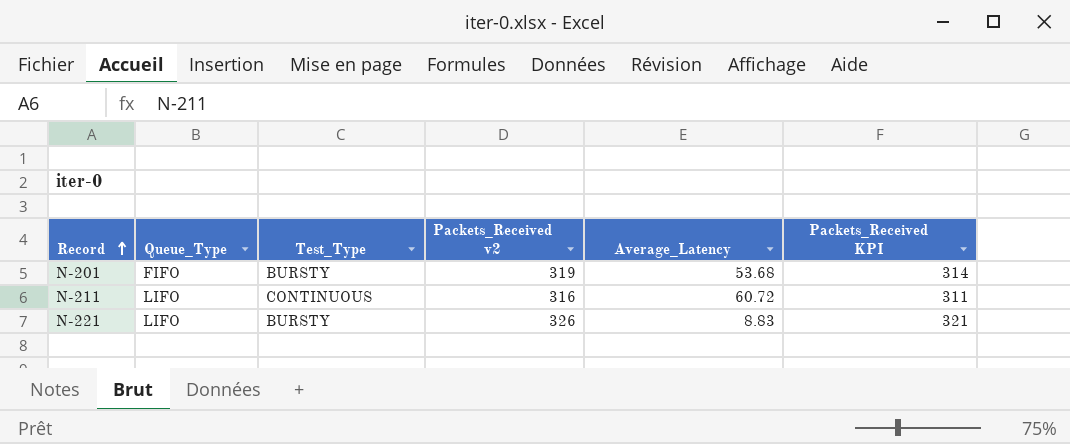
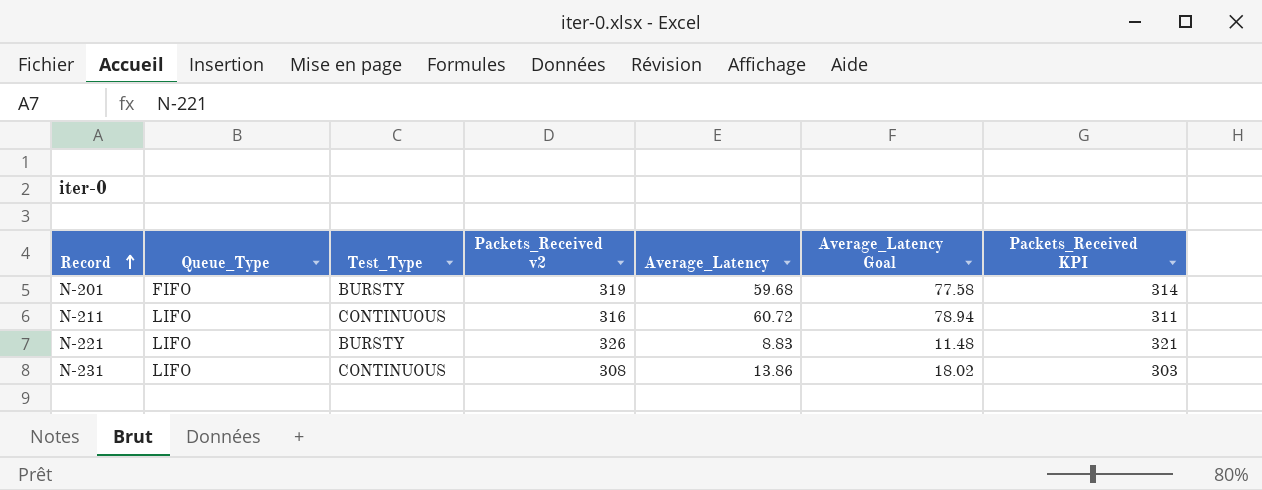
column Average_Latency Goal | formula: none -> [Average_Latency] * 1.3
N-201 | Average_Latency: 53.68 -> 59.68
row N-231: none -> LIFO | CONTINUOUS | 308 | 13.86 | 18.02 | 303

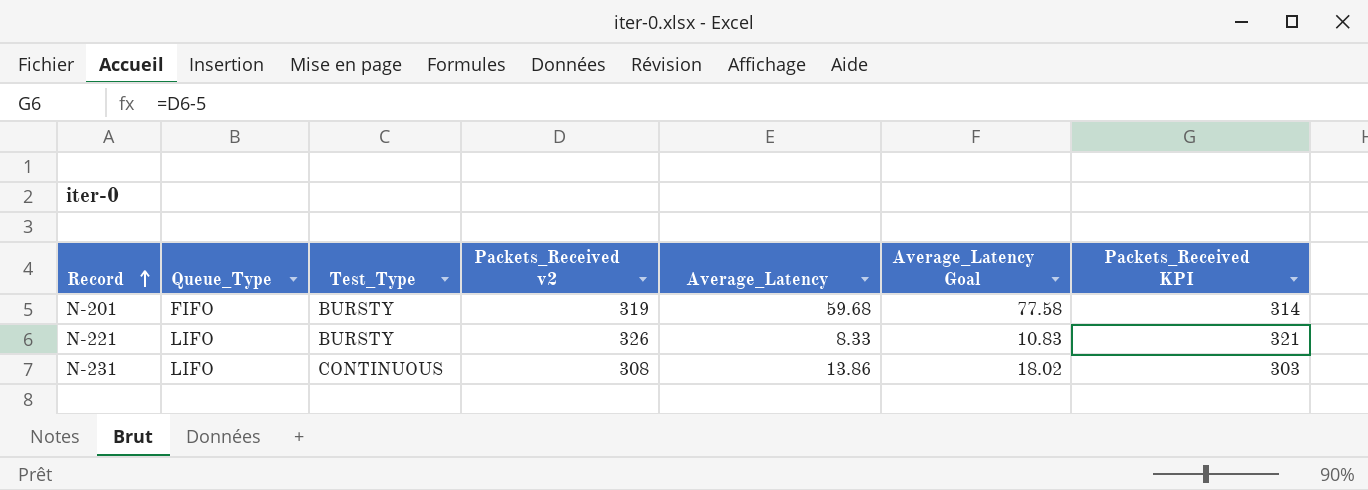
row N-211: LIFO | CONTINUOUS | 316 | 60.72 | 78.94 | 311 -> none
N-221 | Average_Latency: 8.83 -> 8.33
N-221 | Average_Latency Goal: 11.48 -> 10.83

